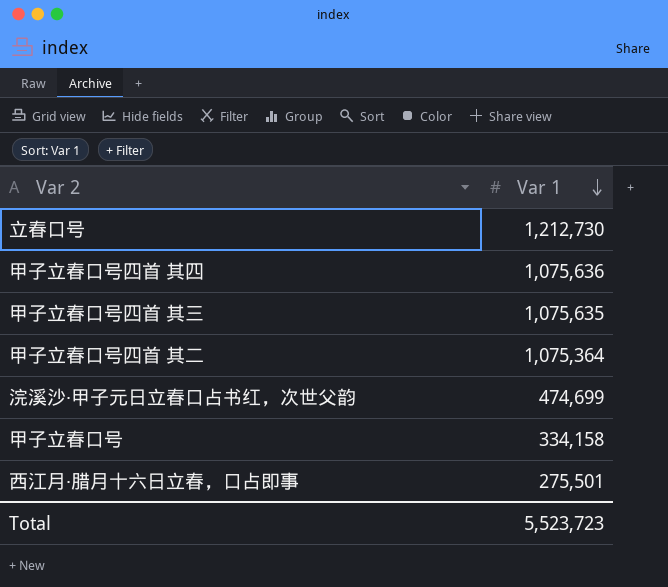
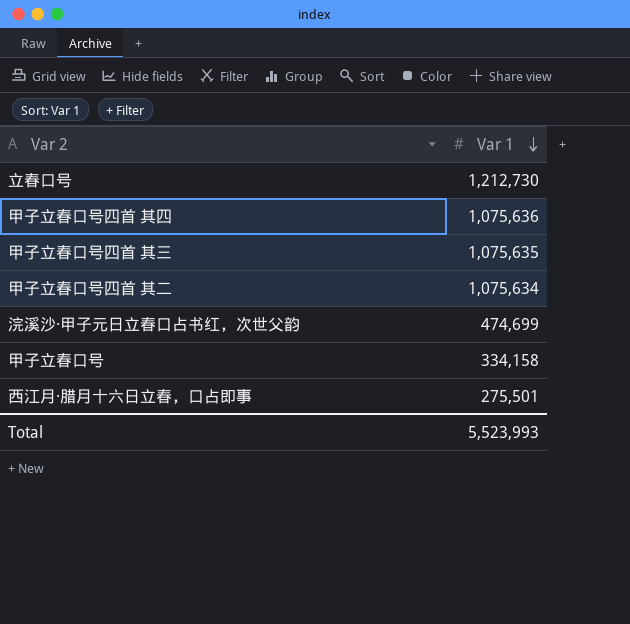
甲子立春口号四首 其二 | Var 1: 1,075,364 -> 1,075,634
Total | Var 1: 5,523,723 -> 5,523,993

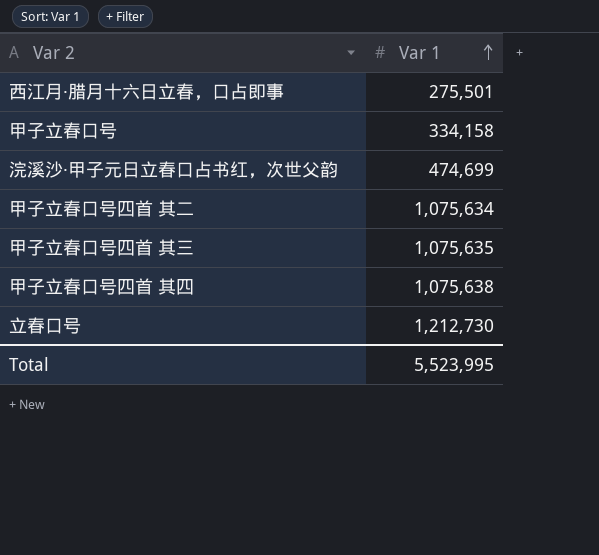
row order: Var 1 descending -> Var 1 ascending
甲子立春口号四首 其四 | Var 1: 1,075,636 -> 1,075,638
Total | Var 1: 5,523,993 -> 5,523,995

